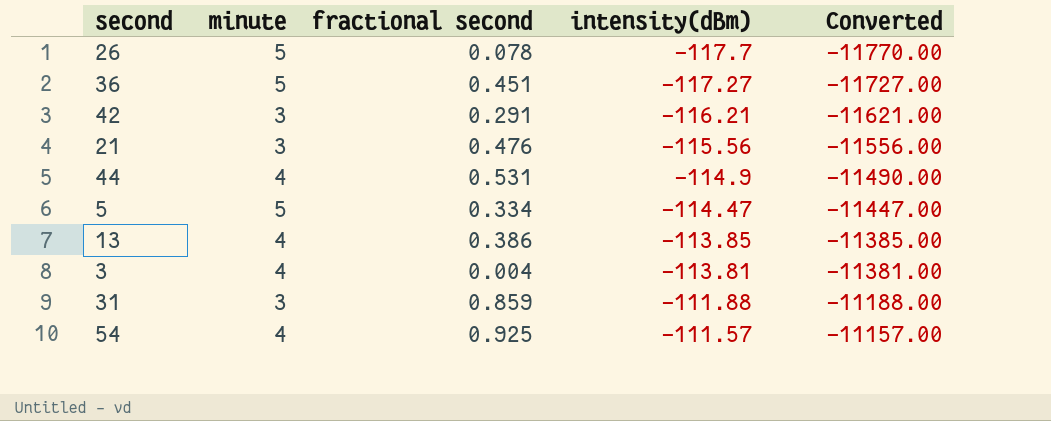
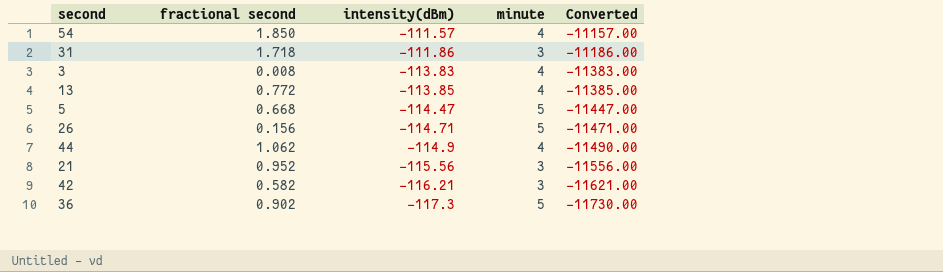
row order: intensity(dBm) ascending -> intensity(dBm) descending
column minute | position: 2 -> 4
54 | fractional second: 0.925 -> 1.850
31 | fractional second: 0.859 -> 1.718
31 | intensity(dBm): -111.88 -> -111.86
31 | Converted: -11188.00 -> -11186.00
3 | fractional second: 0.004 -> 0.008
3 | intensity(dBm): -113.81 -> -113.83
3 | Converted: -11381.00 -> -11383.00
13 | fractional second: 0.386 -> 0.772
5 | fractional second: 0.334 -> 0.668
26 | fractional second: 0.078 -> 0.156
26 | intensity(dBm): -117.7 -> -114.71
26 | Converted: -11770.00 -> -11471.00
44 | fractional second: 0.531 -> 1.062
21 | fractional second: 0.476 -> 0.952
42 | fractional second: 0.291 -> 0.582
36 | fractional second: 0.451 -> 0.902
36 | intensity(dBm): -117.27 -> -117.3
36 | Converted: -11727.00 -> -11730.00

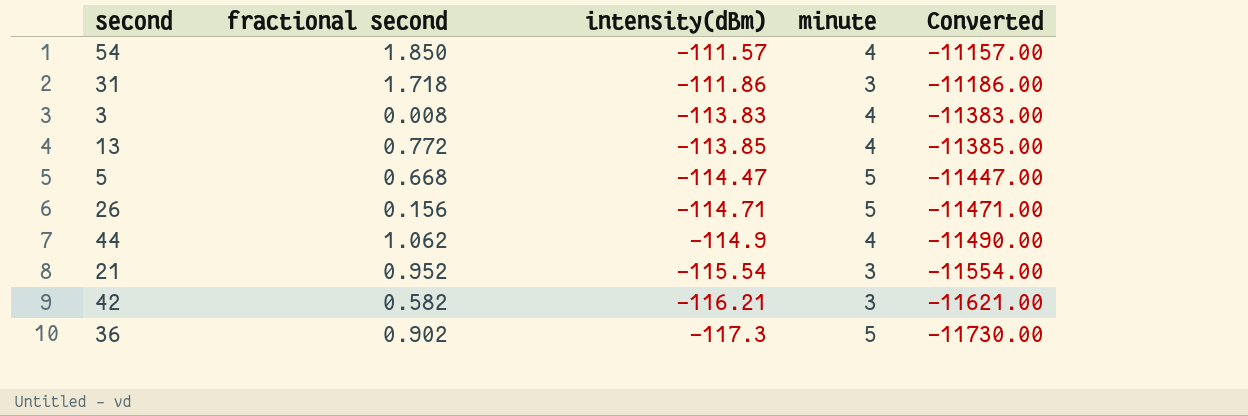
21 | intensity(dBm): -115.56 -> -115.54
21 | Converted: -11556.00 -> -11554.00

